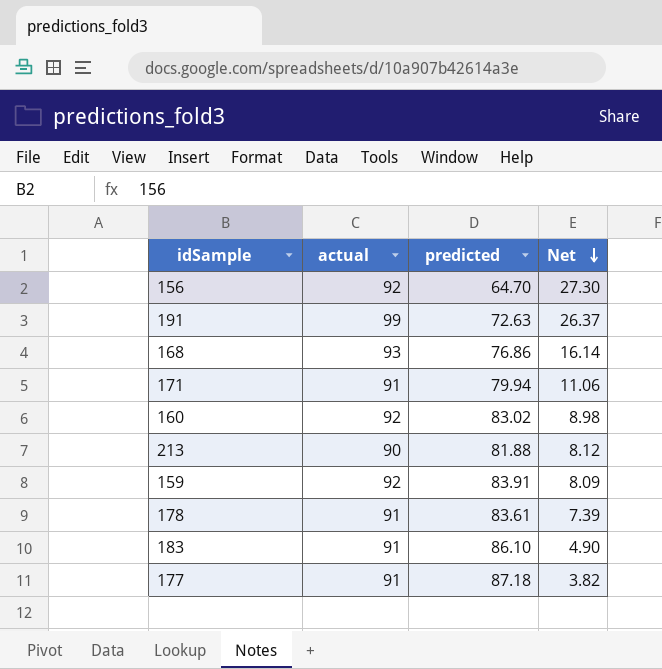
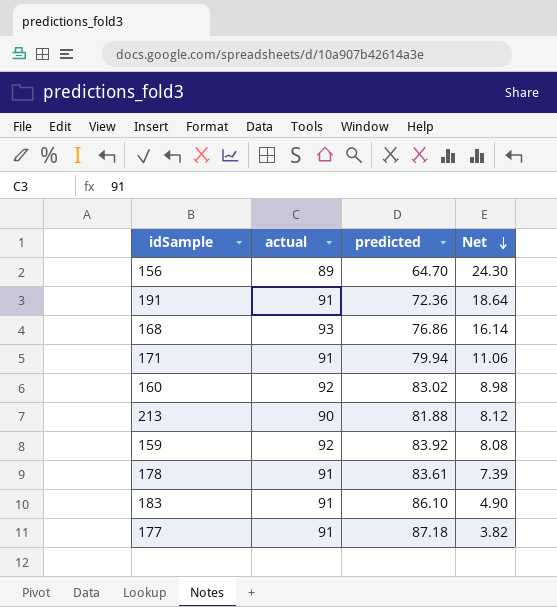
156 | actual: 92 -> 89
156 | Net: 27.30 -> 24.30
191 | actual: 99 -> 91
191 | predicted: 72.63 -> 72.36
191 | Net: 26.37 -> 18.64
159 | predicted: 83.91 -> 83.92
159 | Net: 8.09 -> 8.08

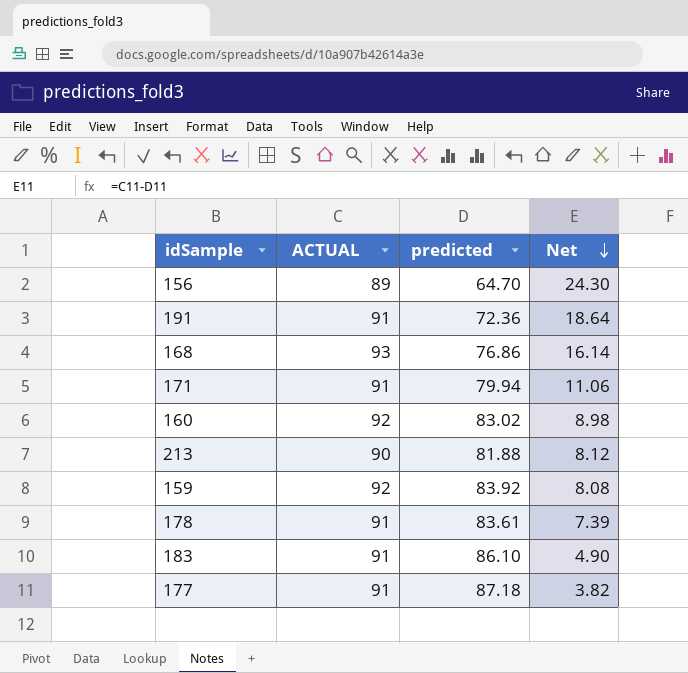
column name: actual -> ACTUAL

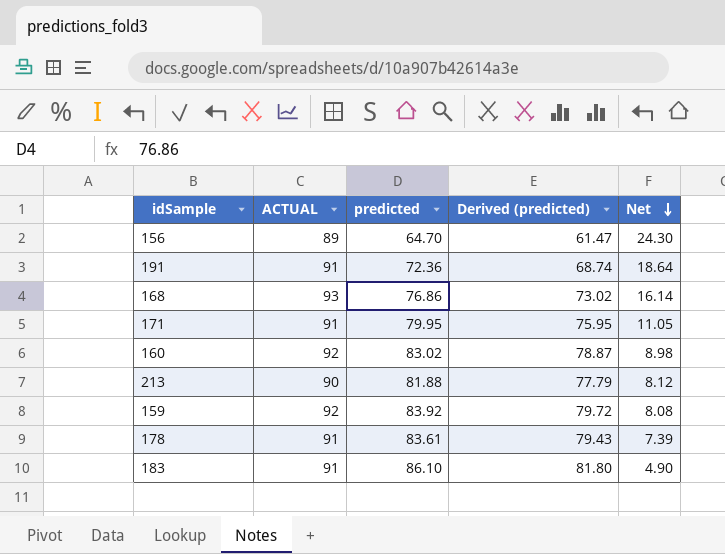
column Derived (predicted) | formula: none -> [predicted] * 0.95
row 177: 91 | 87.18 | 3.82 -> none
171 | predicted: 79.94 -> 79.95
171 | Net: 11.06 -> 11.05

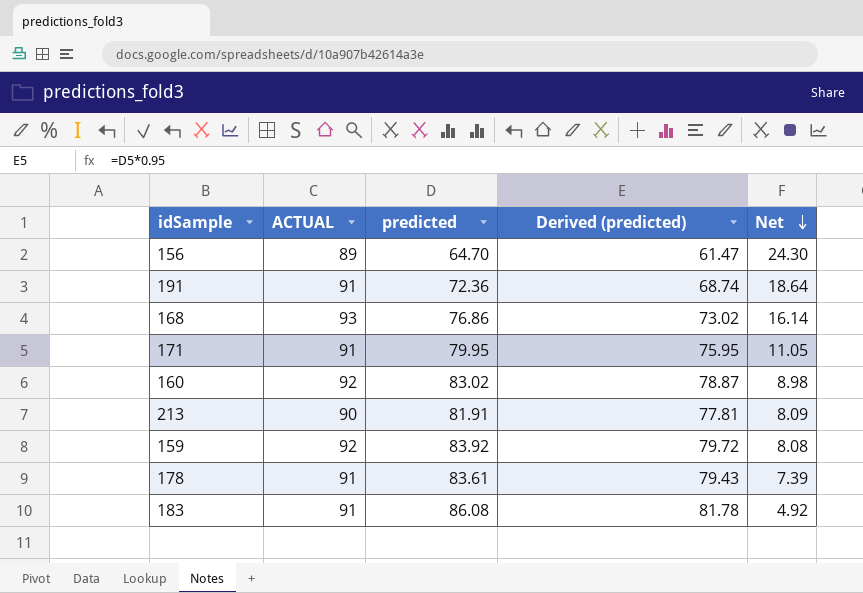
213 | predicted: 81.88 -> 81.91
213 | Derived (predicted): 77.79 -> 77.81
213 | Net: 8.12 -> 8.09
183 | predicted: 86.10 -> 86.08
183 | Derived (predicted): 81.80 -> 81.78
183 | Net: 4.90 -> 4.92

